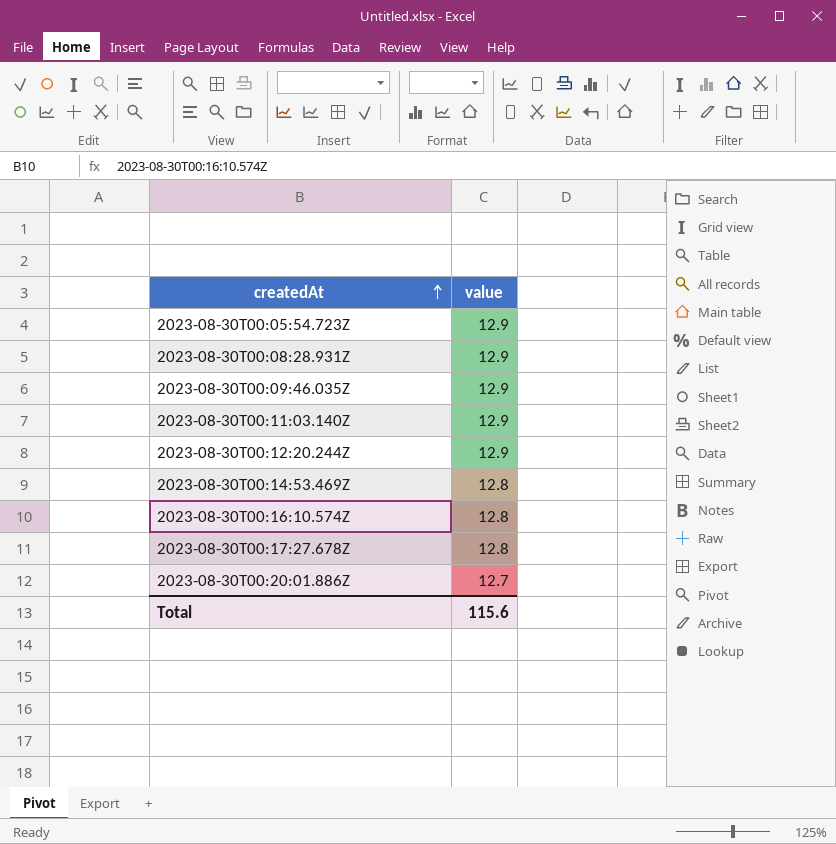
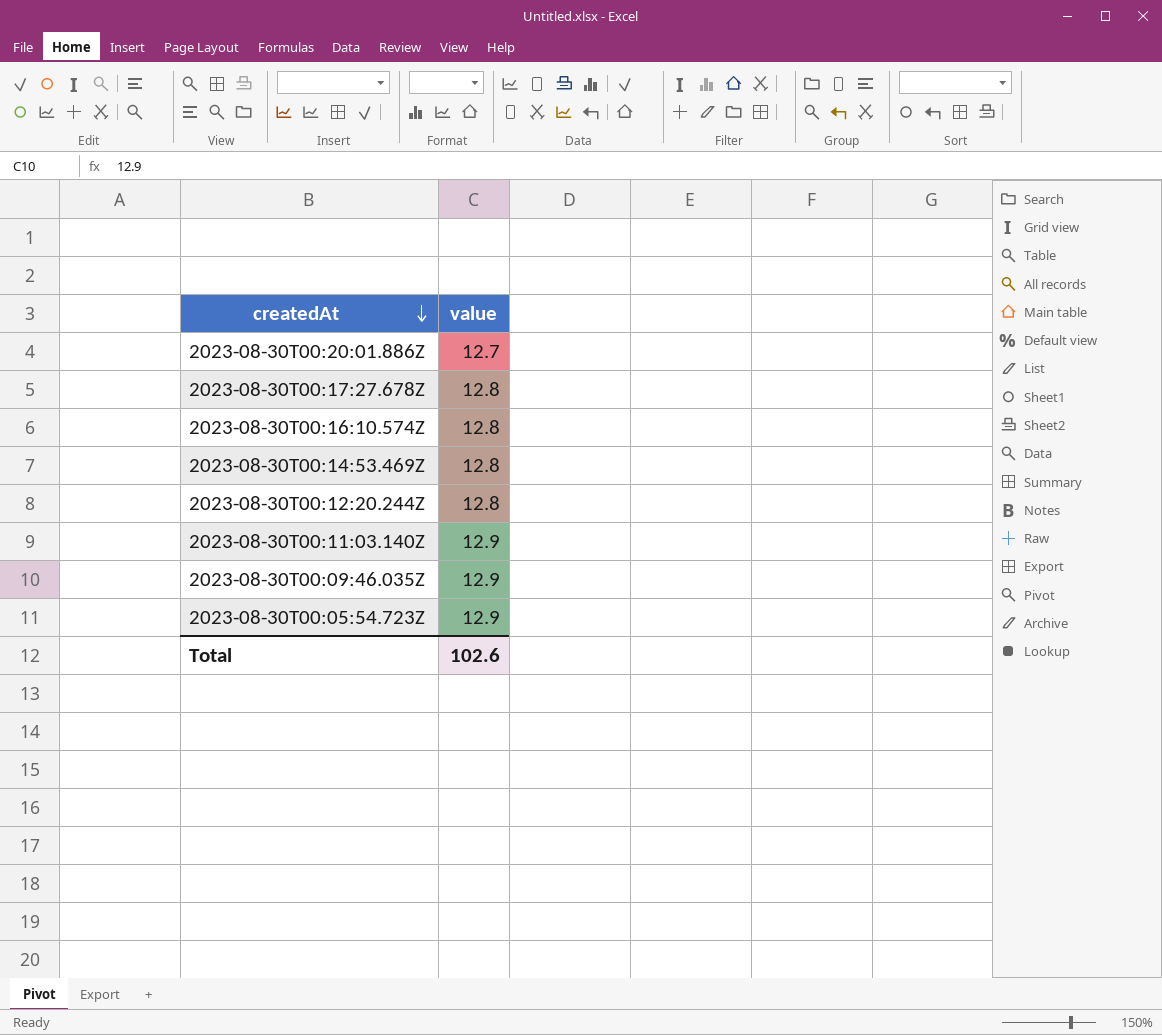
row order: createdAt ascending -> createdAt descending
row 2023-08-30T00:08:28.931Z: 12.9 -> none
2023-08-30T00:12:20.244Z | value: 12.9 -> 12.8
Total | value: 115.6 -> 102.6

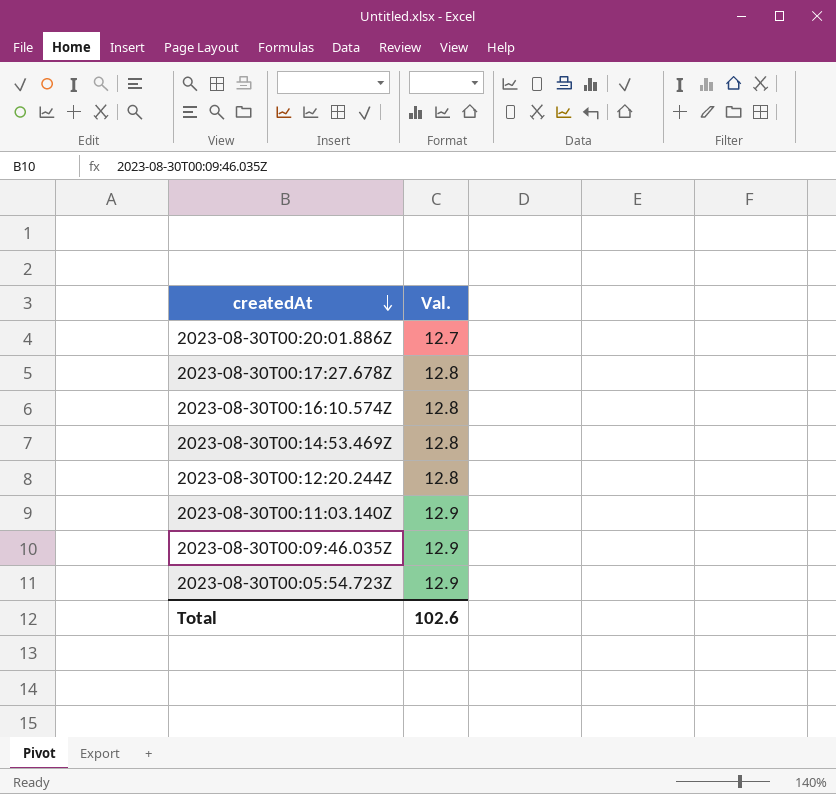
column name: value -> Val.

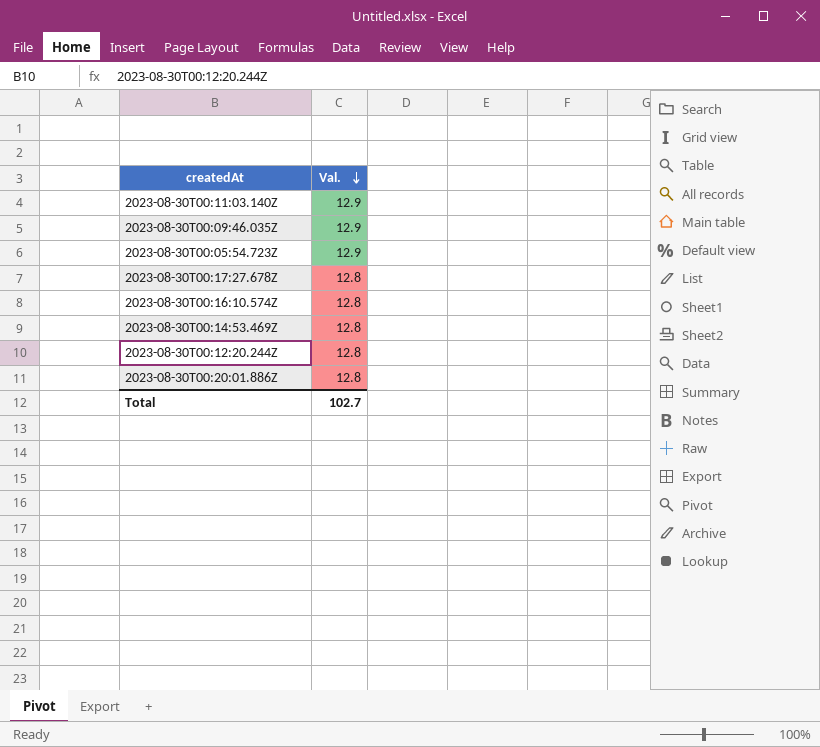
row order: createdAt descending -> Val. descending
2023-08-30T00:20:01.886Z | Val.: 12.7 -> 12.8
Total | Val.: 102.6 -> 102.7

